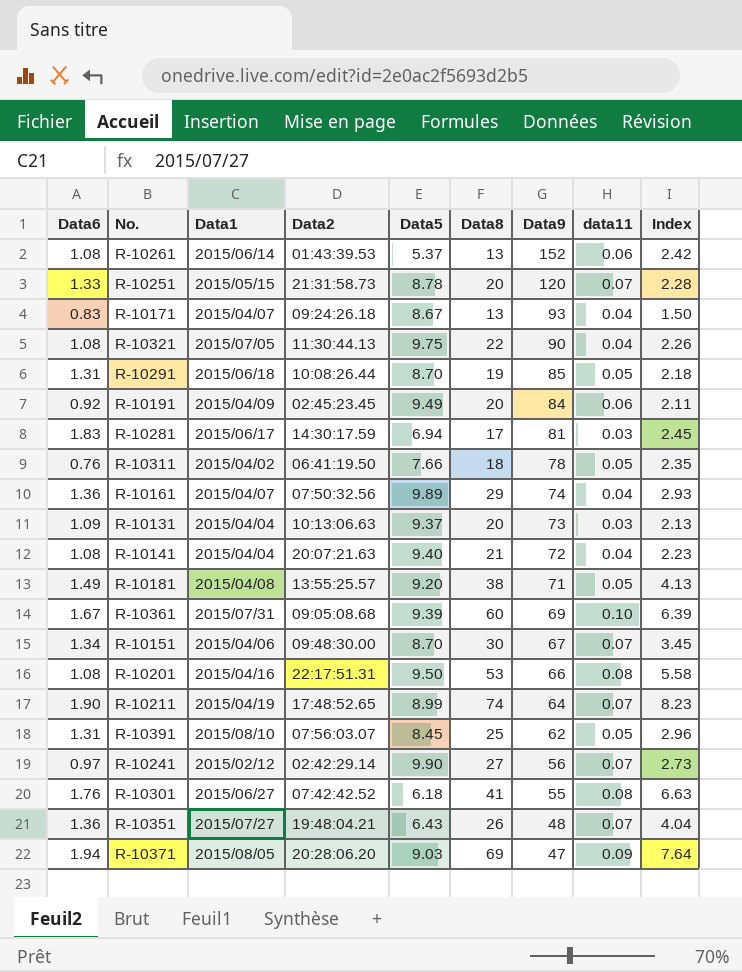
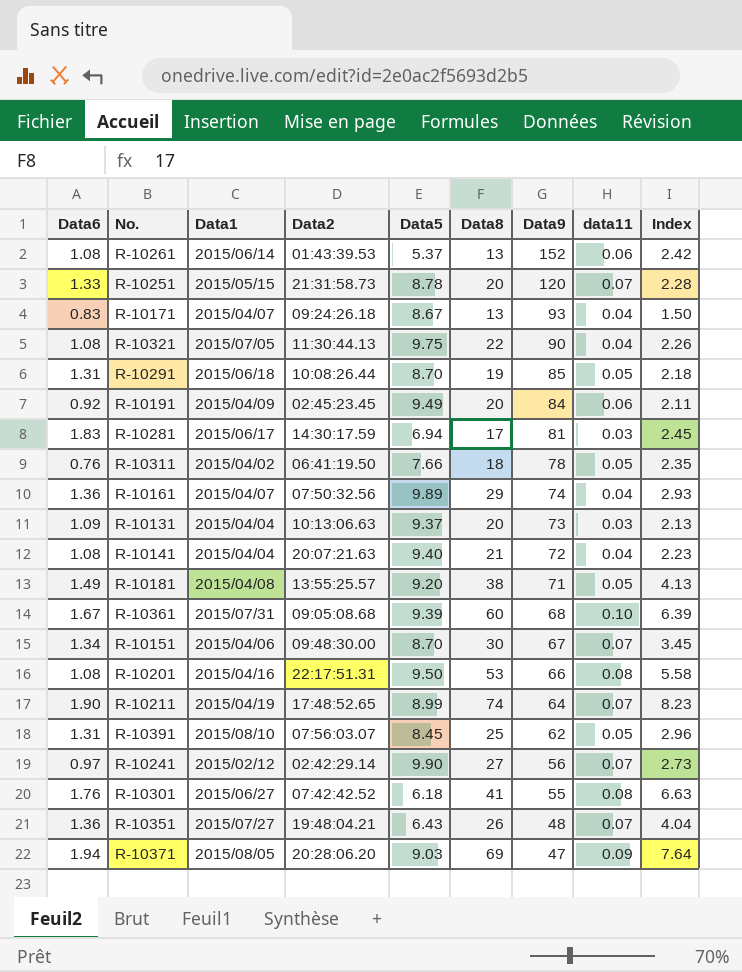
R-10361 | Data9: 69 -> 68

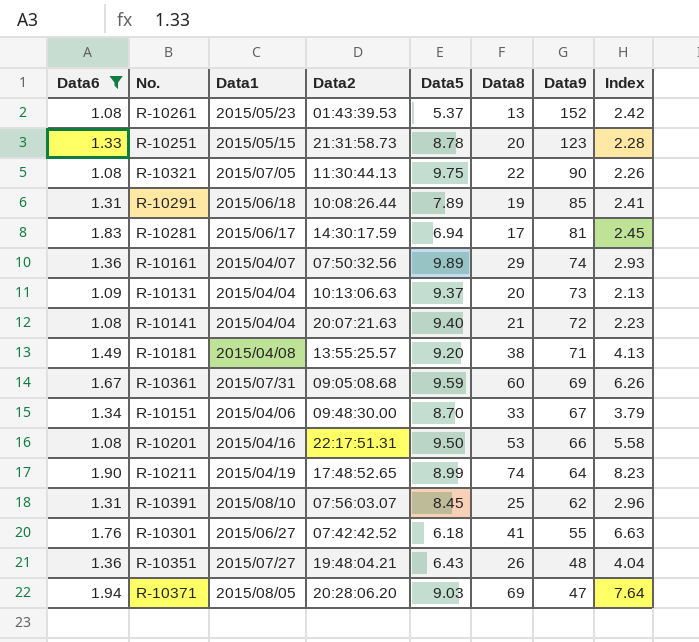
filter: none -> Data6 >= 1.08
column data11 | position: 8 -> none
R-10261 | Data1: 2015/06/14 -> 2015/05/23
R-10251 | Data9: 120 -> 123
R-10291 | Data5: 8.70 -> 7.89
R-10291 | Index: 2.18 -> 2.41
R-10361 | Data5: 9.39 -> 9.59
R-10361 | Data9: 68 -> 69
R-10361 | Index: 6.39 -> 6.26
R-10151 | Data8: 30 -> 33
R-10151 | Index: 3.45 -> 3.79

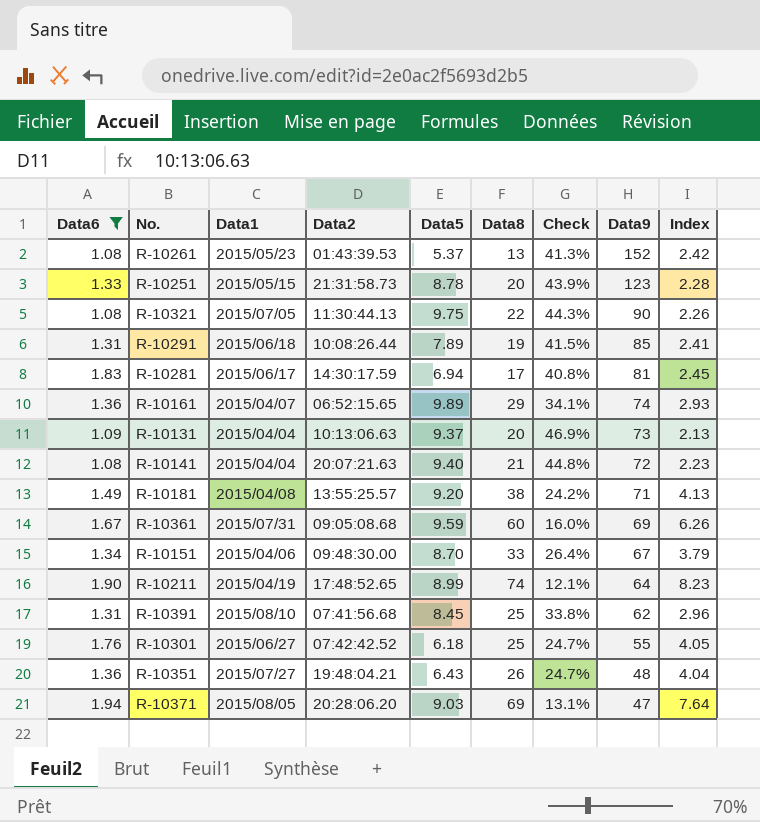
column Check | formula: none -> [Data5] / [Data8]
row R-10201: 1.08 | 2015/04/16 | 22:17:51.31 | 9.50 | 53 | 66 | 5.58 -> none
R-10161 | Data2: 07:50:32.56 -> 06:52:15.65
R-10391 | Data2: 07:56:03.07 -> 07:41:56.68
R-10301 | Data8: 41 -> 25
R-10301 | Index: 6.63 -> 4.05

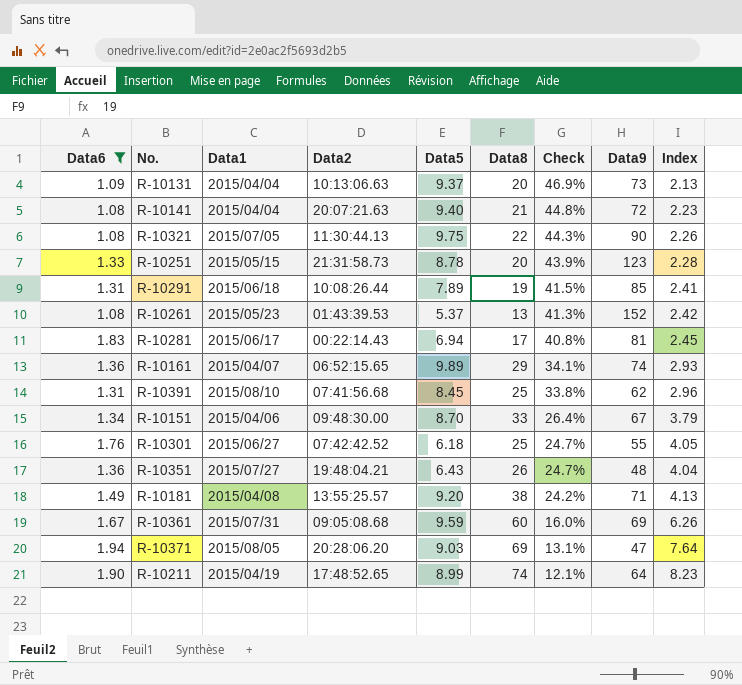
row order: Data9 descending -> Check descending
R-10281 | Data2: 14:30:17.59 -> 00:22:14.43

